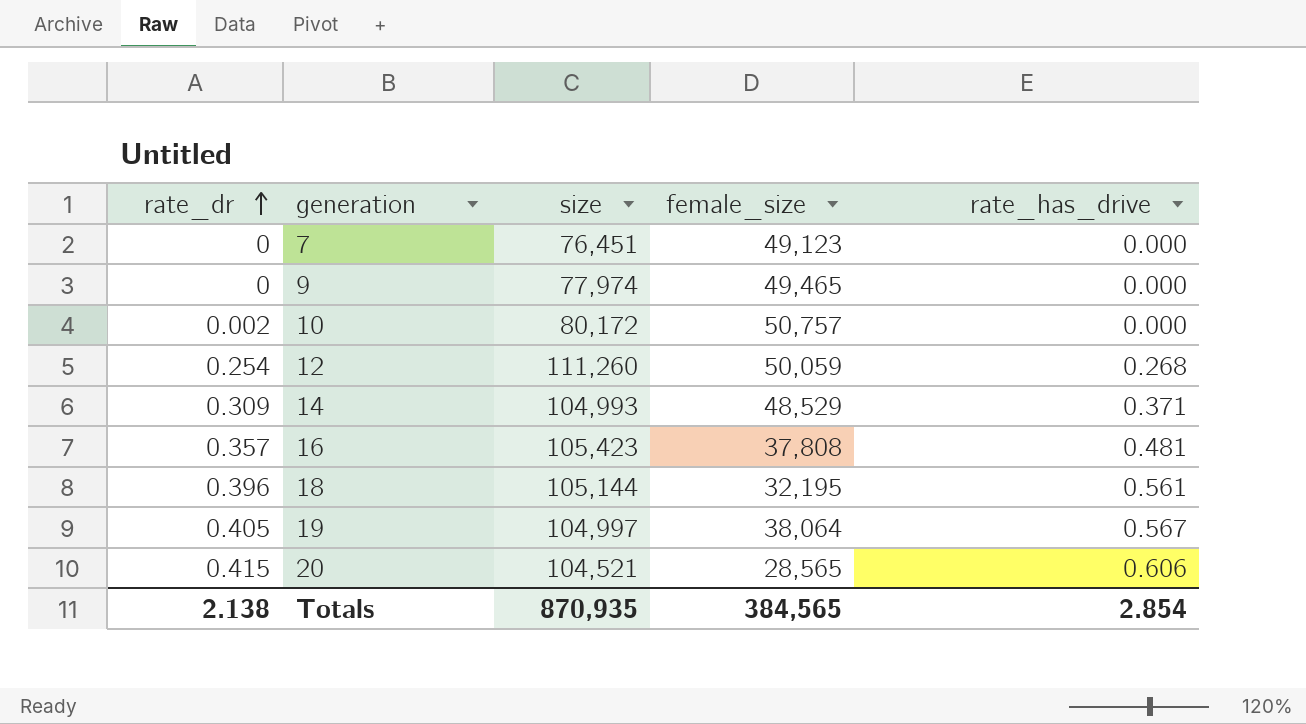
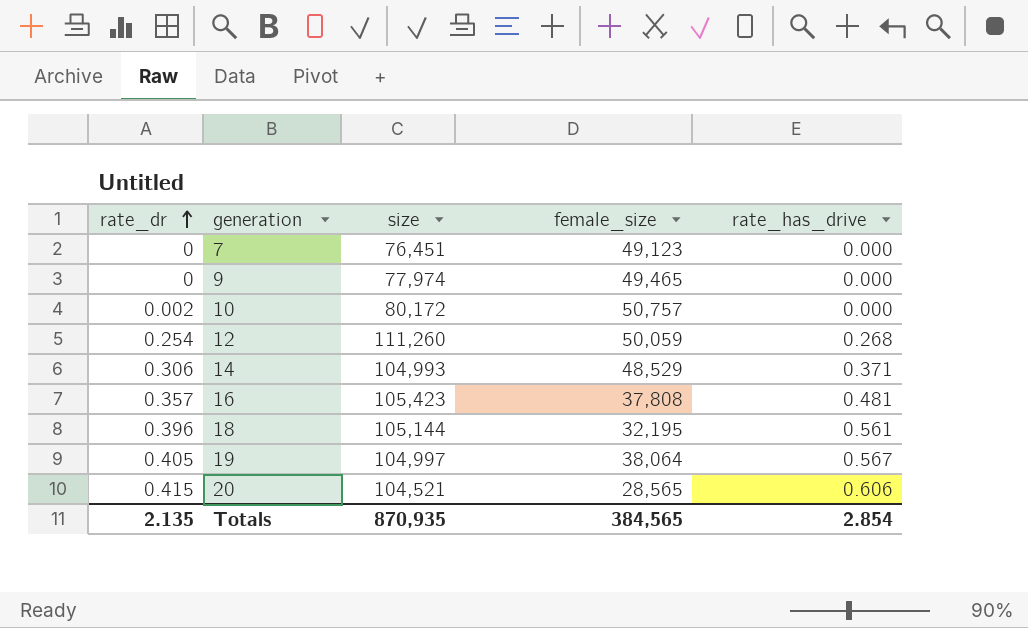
14 | rate_dr: 0.309 -> 0.306
Totals | rate_dr: 2.138 -> 2.135

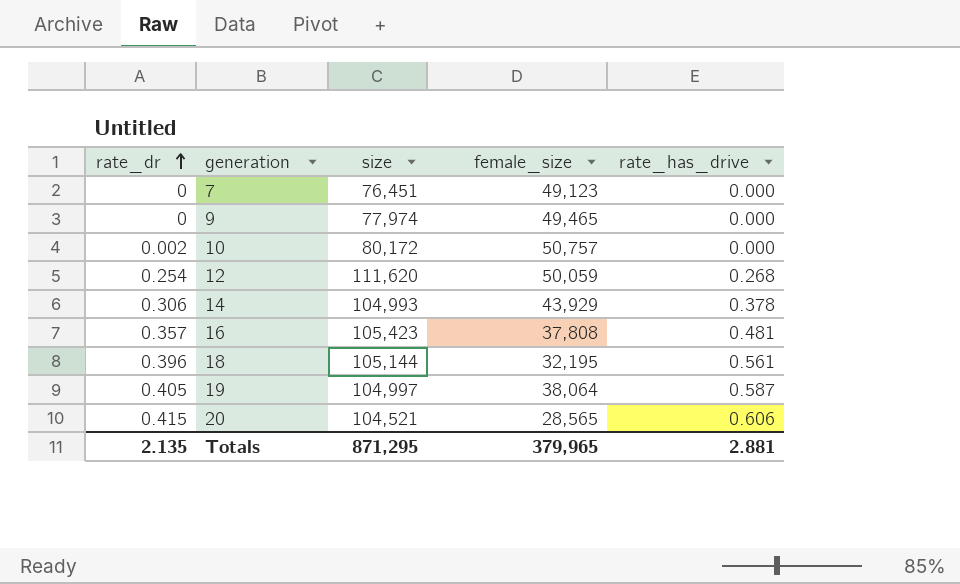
12 | size: 111,260 -> 111,620
14 | female_size: 48,529 -> 43,929
14 | rate_has_drive: 0.371 -> 0.378
19 | rate_has_drive: 0.567 -> 0.587
Totals | size: 870,935 -> 871,295
Totals | female_size: 384,565 -> 379,965
Totals | rate_has_drive: 2.854 -> 2.881

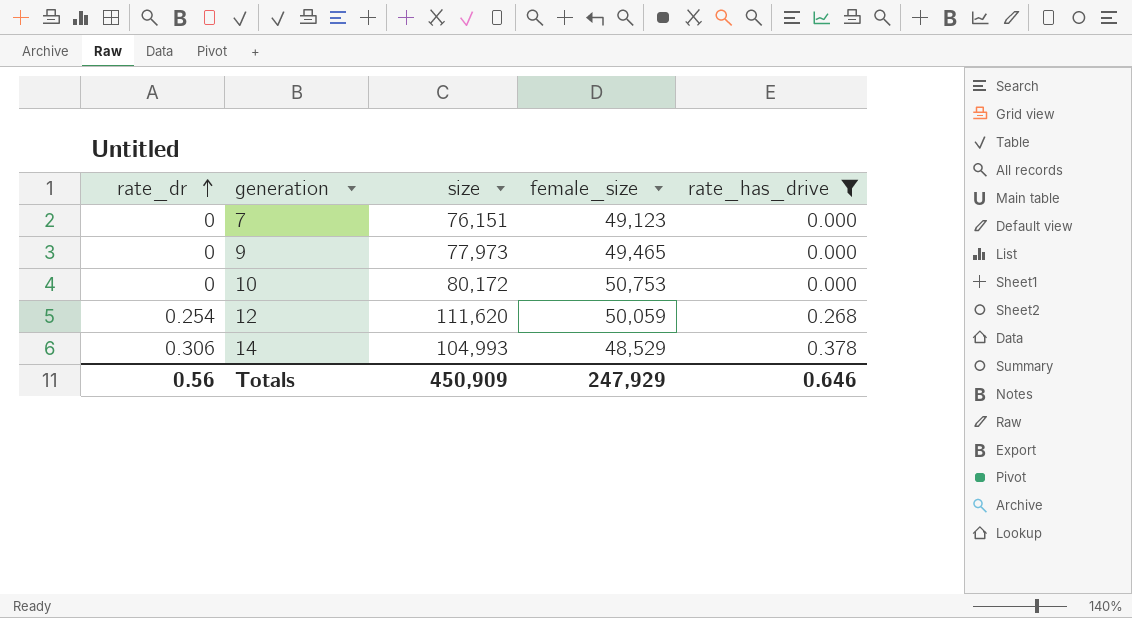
filter: none -> rate_has_drive <= 0.378
7 | size: 76,451 -> 76,151
9 | size: 77,974 -> 77,973
10 | rate_dr: 0.002 -> 0
10 | female_size: 50,757 -> 50,753
14 | female_size: 43,929 -> 48,529
Totals | rate_dr: 2.135 -> 0.56
Totals | size: 871,295 -> 450,909
Totals | female_size: 379,965 -> 247,929
Totals | rate_has_drive: 2.881 -> 0.646

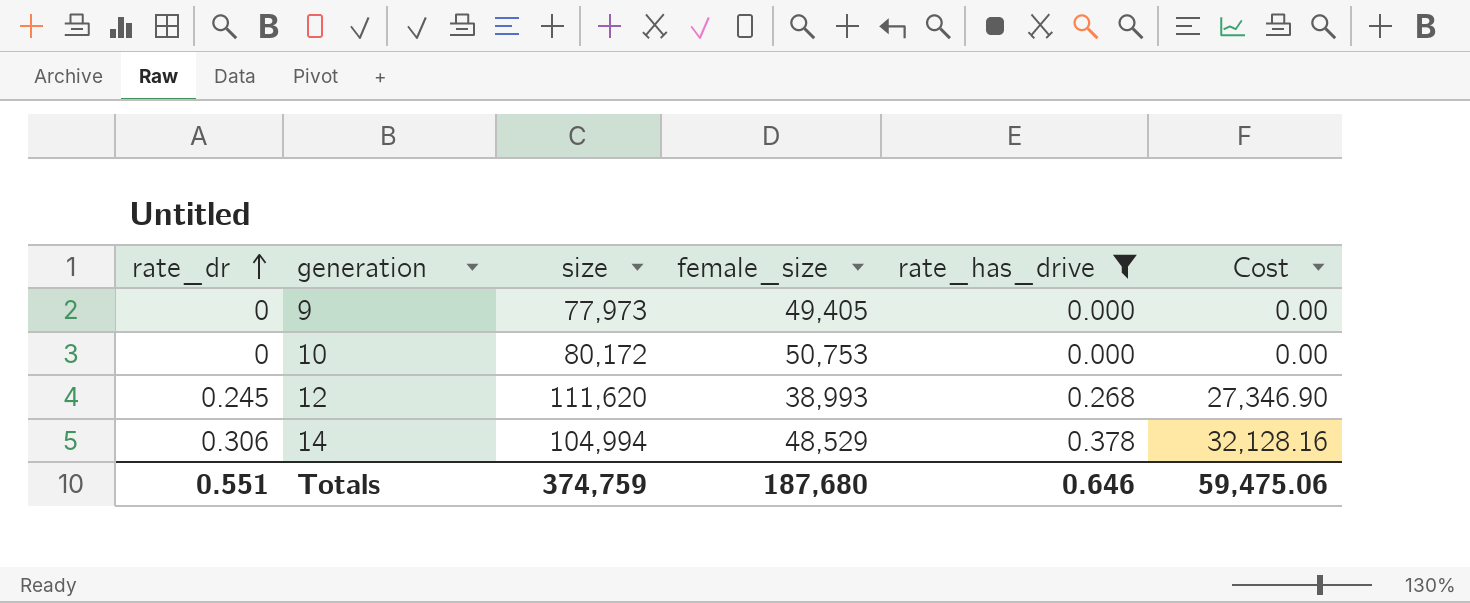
column Cost | formula: none -> [rate_dr] * [size]
row 7: 0 | 76,151 | 49,123 | 0.000 -> none
9 | female_size: 49,465 -> 49,405
12 | rate_dr: 0.254 -> 0.245
12 | female_size: 50,059 -> 38,993
14 | size: 104,993 -> 104,994
Totals | rate_dr: 0.56 -> 0.551
Totals | size: 450,909 -> 374,759
Totals | female_size: 247,929 -> 187,680

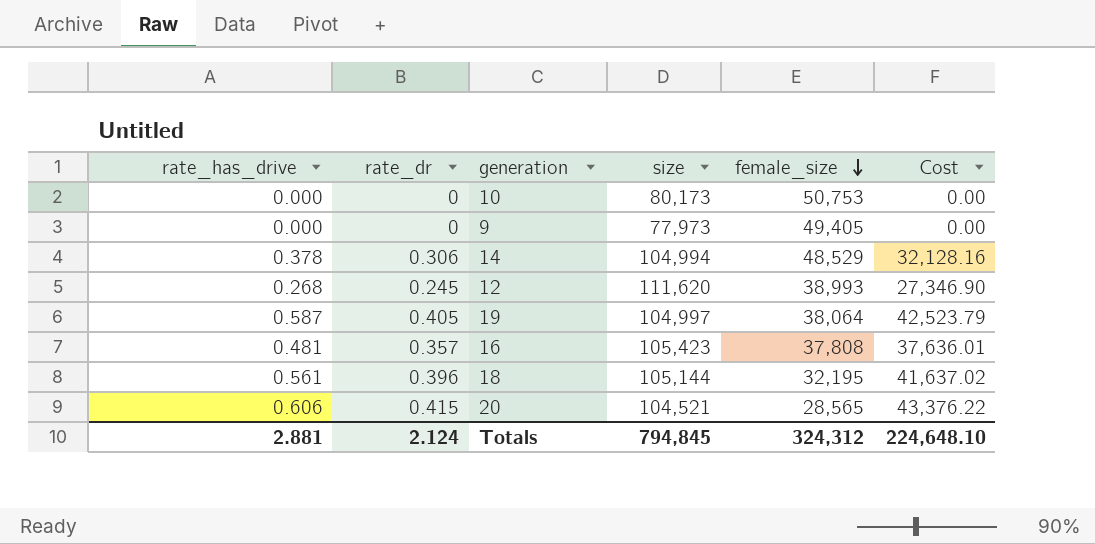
filter: rate_has_drive <= 0.378 -> none
row order: rate_dr ascending -> female_size descending
column rate_has_drive | position: 5 -> 1
10 | size: 80,172 -> 80,173
Totals | rate_has_drive: 0.646 -> 2.881
Totals | rate_dr: 0.551 -> 2.124
Totals | size: 374,759 -> 794,845
Totals | female_size: 187,680 -> 324,312
Totals | Cost: 59,475.06 -> 224,648.10

